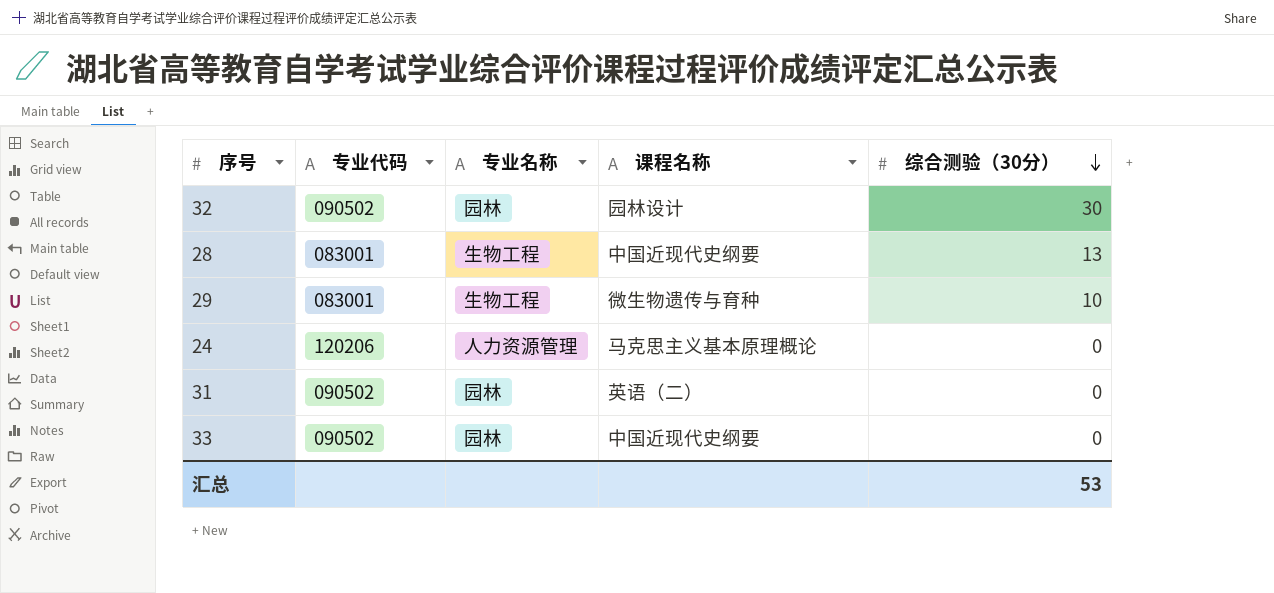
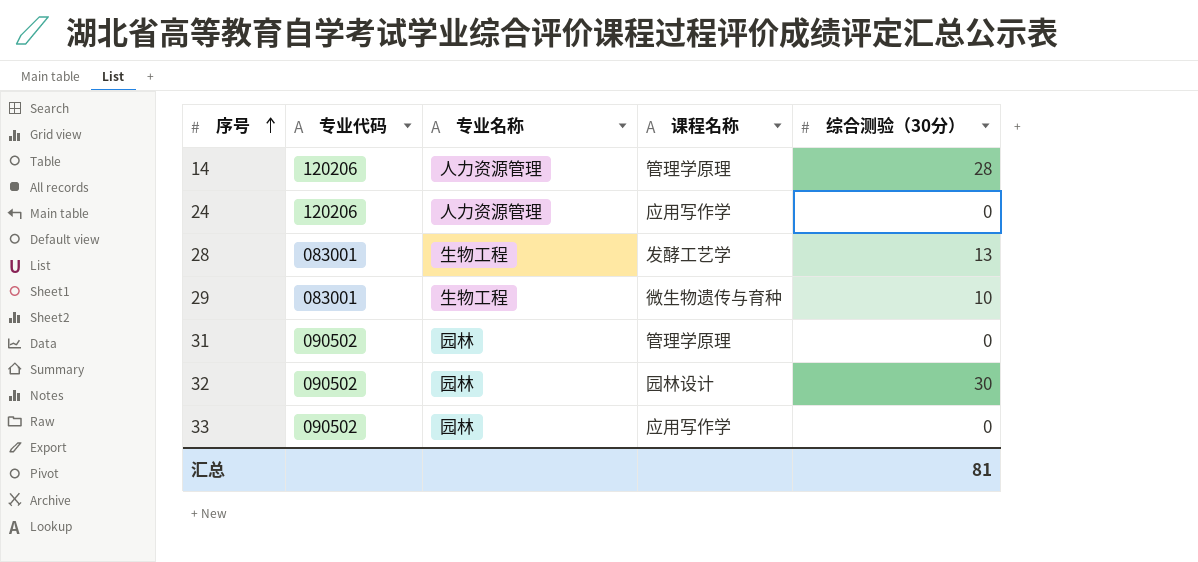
row order: 综合测验（30分） descending -> 序号 ascending
row 14: none -> 120206 | 人力资源管理 | 管理学原理 | 28
24 | 课程名称: 马克思主义基本原理概论 -> 应用写作学
28 | 课程名称: 中国近现代史纲要 -> 发酵工艺学
31 | 课程名称: 英语（二） -> 管理学原理
33 | 课程名称: 中国近现代史纲要 -> 应用写作学
汇总 | 综合测验（30分）: 53 -> 81

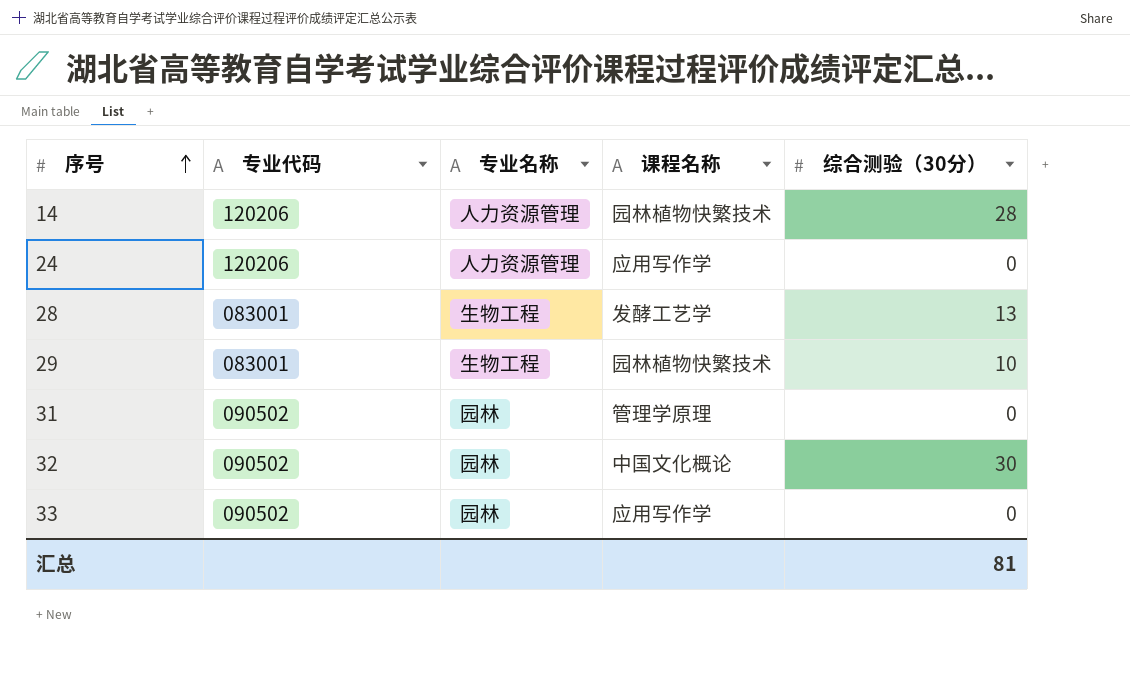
14 | 课程名称: 管理学原理 -> 园林植物快繁技术
29 | 课程名称: 微生物遗传与育种 -> 园林植物快繁技术
32 | 课程名称: 园林设计 -> 中国文化概论

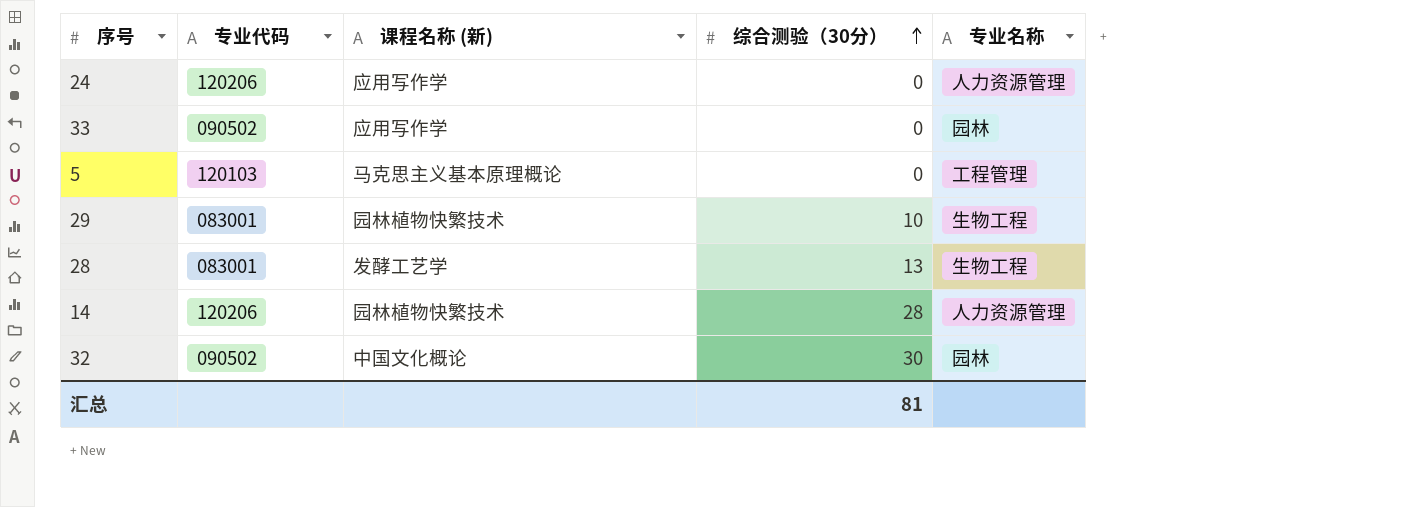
row order: 序号 ascending -> 综合测验（30分） ascending
column name: 课程名称 -> 课程名称 (新)
column 专业名称 | position: 3 -> 5
row 31: 090502 | 园林 | 管理学原理 | 0 -> none
row 5: none -> 120103 | 马克思主义基本原理概论 | 0 | 工程管理

